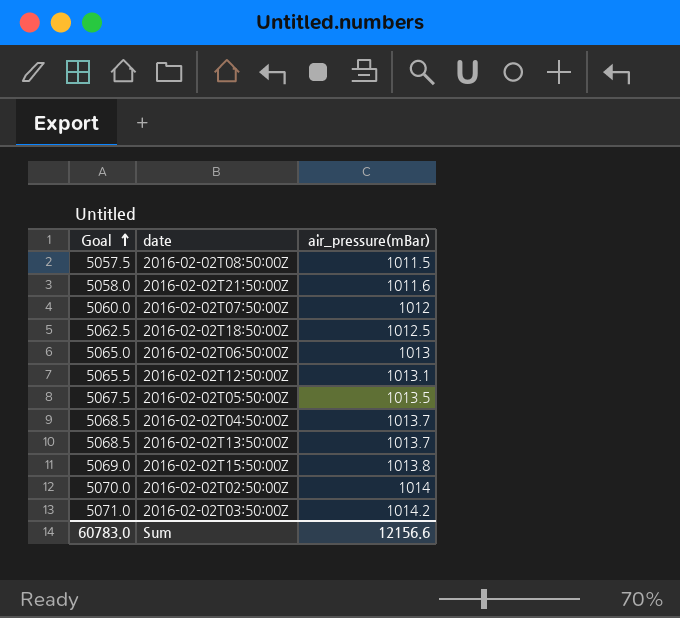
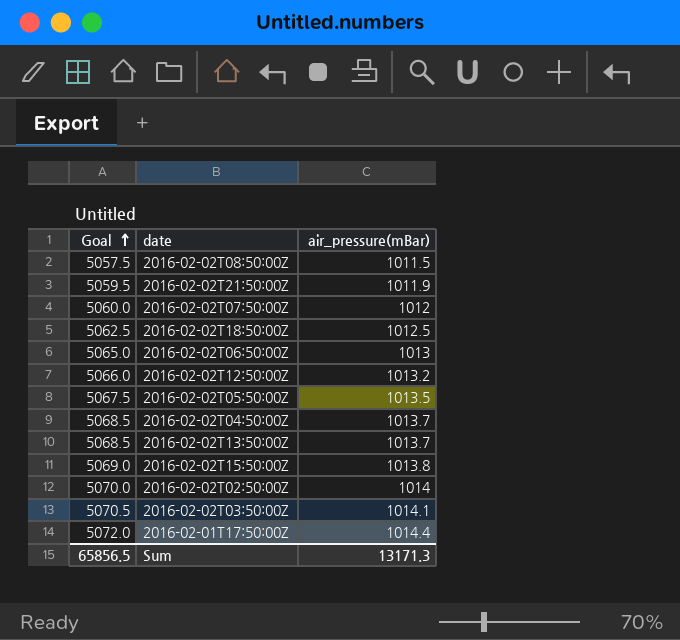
2016-02-02T21:50:00Z | Goal: 5058.0 -> 5059.5
2016-02-02T21:50:00Z | air_pressure(mBar): 1011.6 -> 1011.9
2016-02-02T12:50:00Z | Goal: 5065.5 -> 5066.0
2016-02-02T12:50:00Z | air_pressure(mBar): 1013.1 -> 1013.2
2016-02-02T03:50:00Z | Goal: 5071.0 -> 5070.5
2016-02-02T03:50:00Z | air_pressure(mBar): 1014.2 -> 1014.1
row 2016-02-01T17:50:00Z: none -> 5072.0 | 1014.4
Sum | Goal: 60783.0 -> 65856.5
Sum | air_pressure(mBar): 12156.6 -> 13171.3

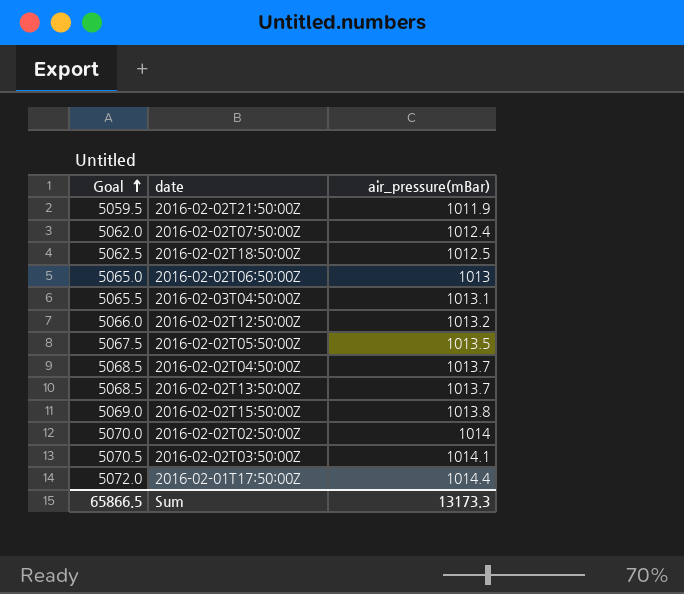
row 2016-02-02T08:50:00Z: 5057.5 | 1011.5 -> none
2016-02-02T07:50:00Z | Goal: 5060.0 -> 5062.0
2016-02-02T07:50:00Z | air_pressure(mBar): 1012 -> 1012.4
row 2016-02-03T04:50:00Z: none -> 5065.5 | 1013.1
Sum | Goal: 65856.5 -> 65866.5
Sum | air_pressure(mBar): 13171.3 -> 13173.3

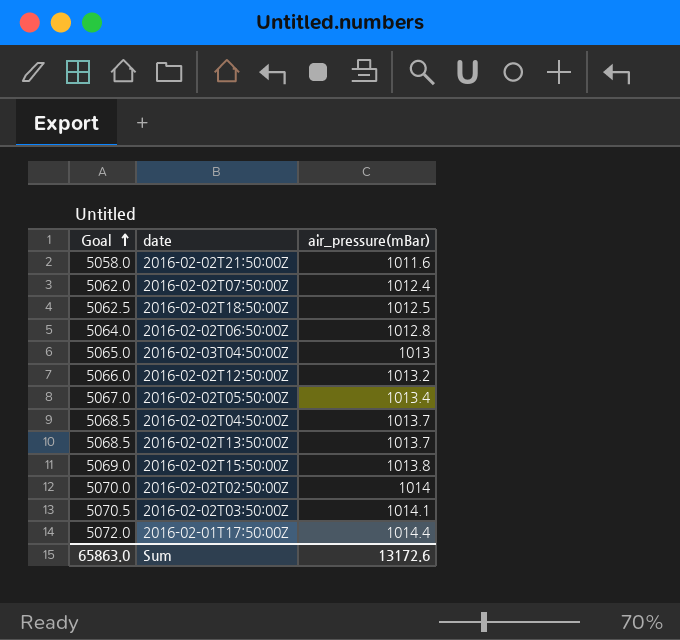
2016-02-02T21:50:00Z | Goal: 5059.5 -> 5058.0
2016-02-02T21:50:00Z | air_pressure(mBar): 1011.9 -> 1011.6
2016-02-02T06:50:00Z | Goal: 5065.0 -> 5064.0
2016-02-02T06:50:00Z | air_pressure(mBar): 1013 -> 1012.8
2016-02-03T04:50:00Z | Goal: 5065.5 -> 5065.0
2016-02-03T04:50:00Z | air_pressure(mBar): 1013.1 -> 1013
2016-02-02T05:50:00Z | Goal: 5067.5 -> 5067.0
2016-02-02T05:50:00Z | air_pressure(mBar): 1013.5 -> 1013.4
Sum | Goal: 65866.5 -> 65863.0
Sum | air_pressure(mBar): 13173.3 -> 13172.6

